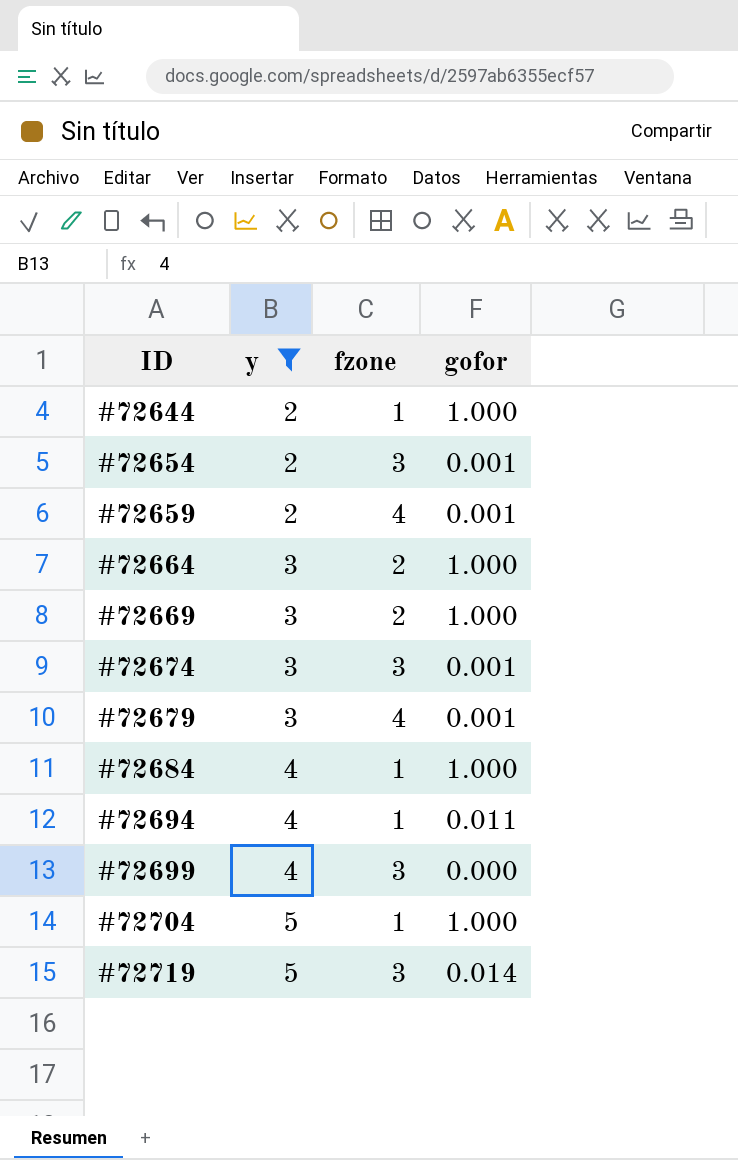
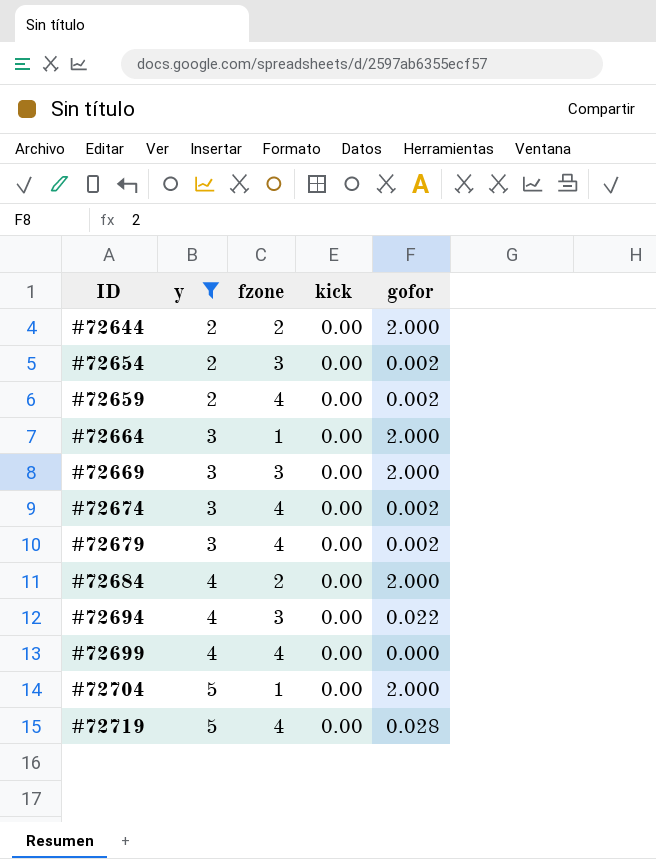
column kick | position: none -> 4
#72644 | fzone: 1 -> 2
#72644 | gofor: 1.000 -> 2.000
#72654 | gofor: 0.001 -> 0.002
#72659 | gofor: 0.001 -> 0.002
#72664 | fzone: 2 -> 1
#72664 | gofor: 1.000 -> 2.000
#72669 | fzone: 2 -> 3
#72669 | gofor: 1.000 -> 2.000
#72674 | fzone: 3 -> 4
#72674 | gofor: 0.001 -> 0.002
#72679 | gofor: 0.001 -> 0.002
#72684 | fzone: 1 -> 2
#72684 | gofor: 1.000 -> 2.000
#72694 | fzone: 1 -> 3
#72694 | gofor: 0.011 -> 0.022
#72699 | fzone: 3 -> 4
#72704 | gofor: 1.000 -> 2.000
#72719 | fzone: 3 -> 4
#72719 | gofor: 0.014 -> 0.028

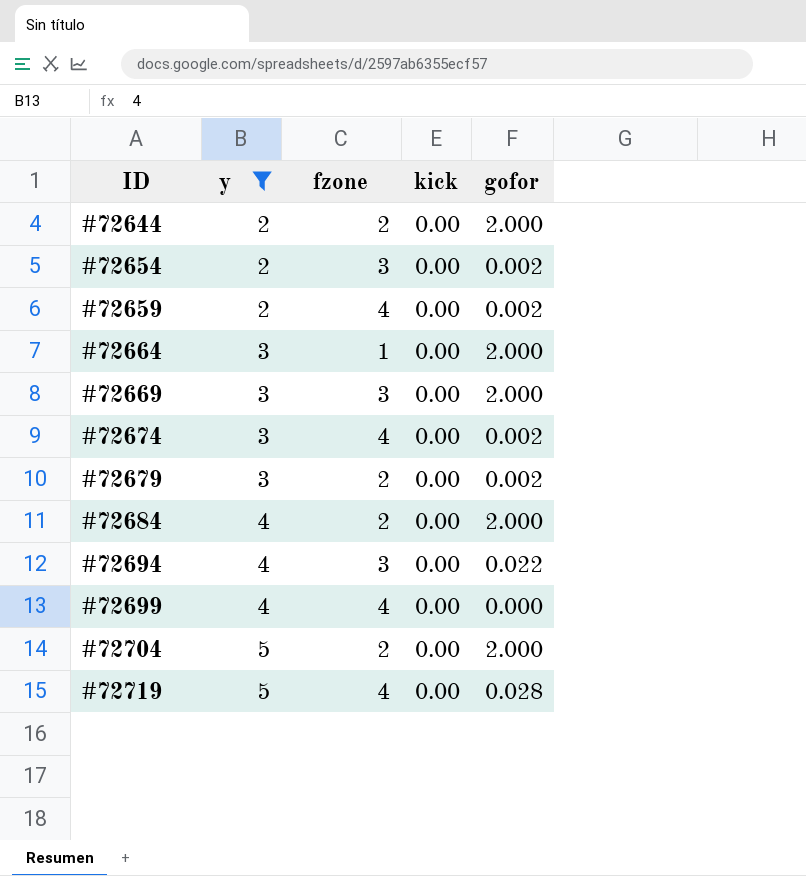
#72679 | fzone: 4 -> 2
#72704 | fzone: 1 -> 2

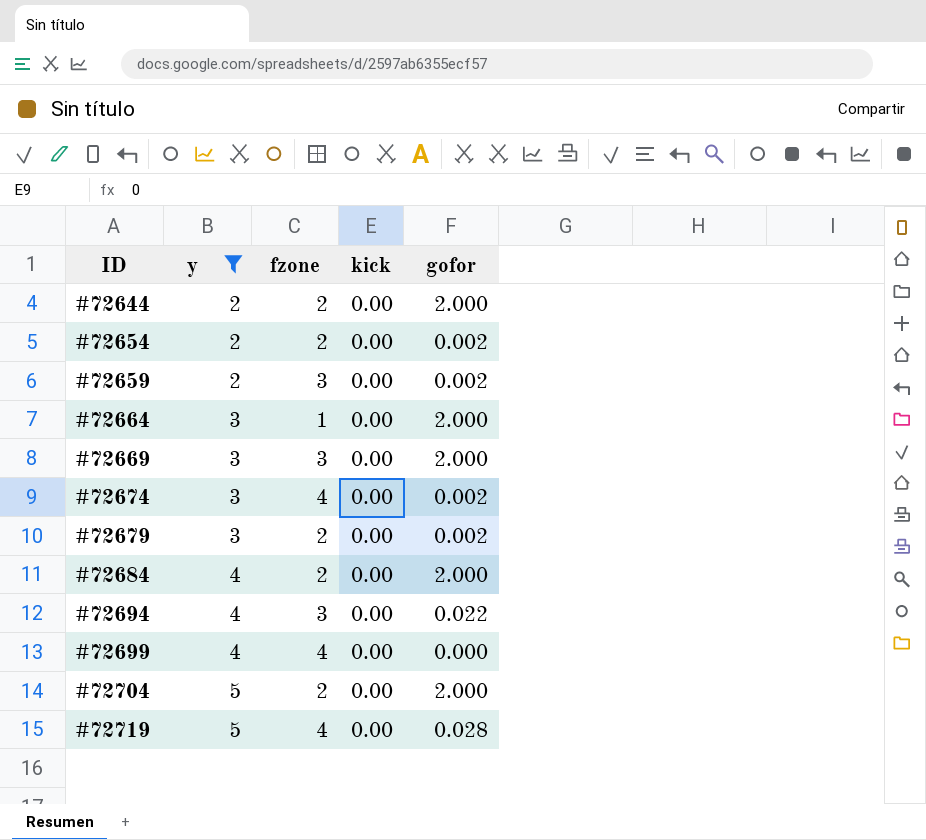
#72654 | fzone: 3 -> 2
#72659 | fzone: 4 -> 3

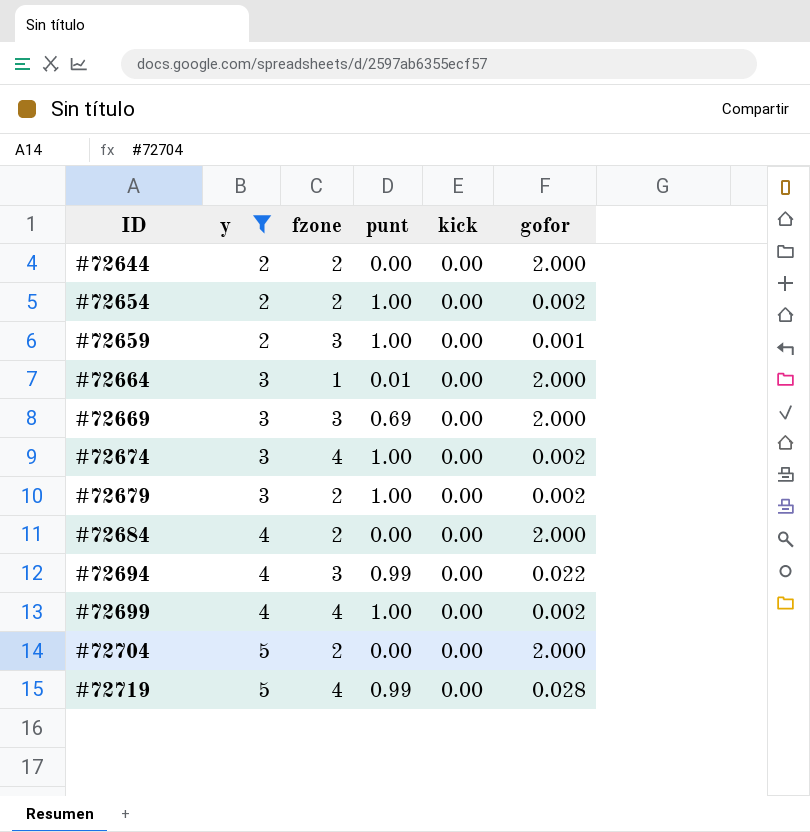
column punt | position: none -> 4
#72659 | gofor: 0.002 -> 0.001
#72699 | gofor: 0.000 -> 0.002

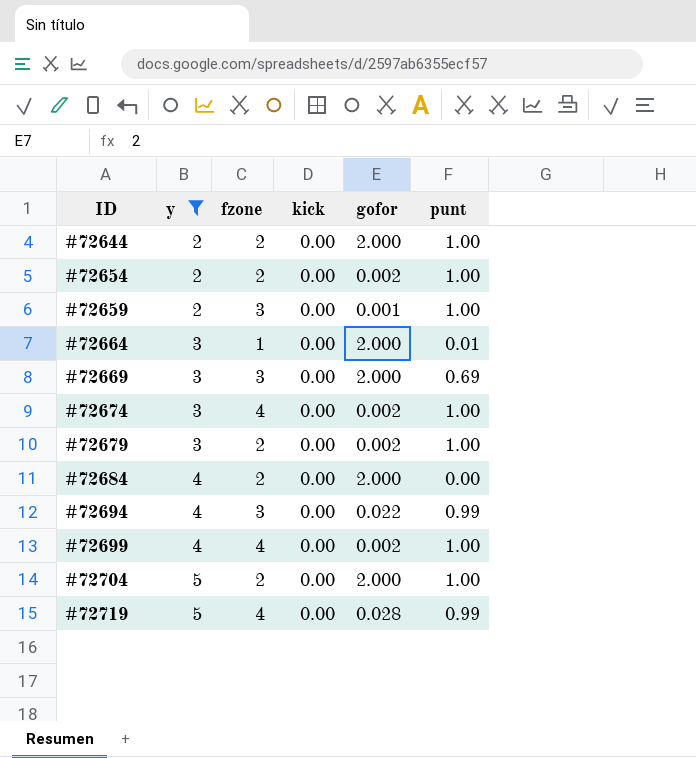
column punt | position: 4 -> 6
#72644 | punt: 0.00 -> 1.00
#72704 | punt: 0.00 -> 1.00

